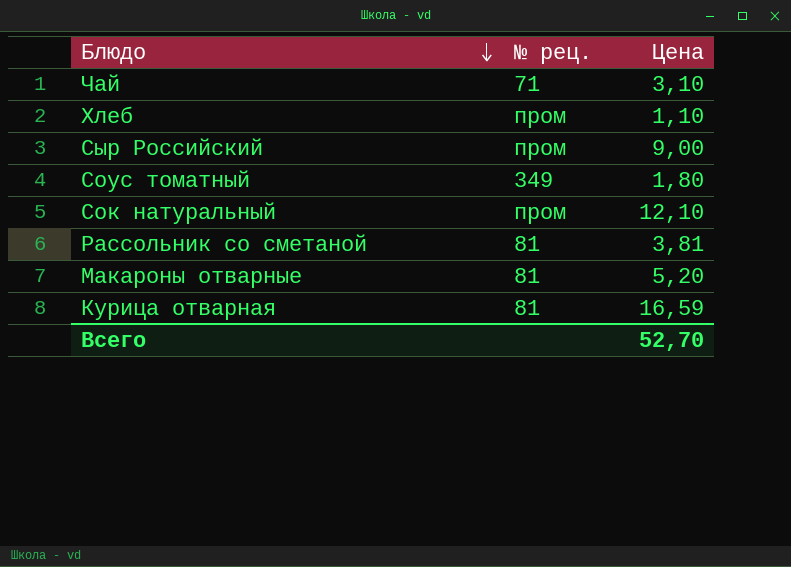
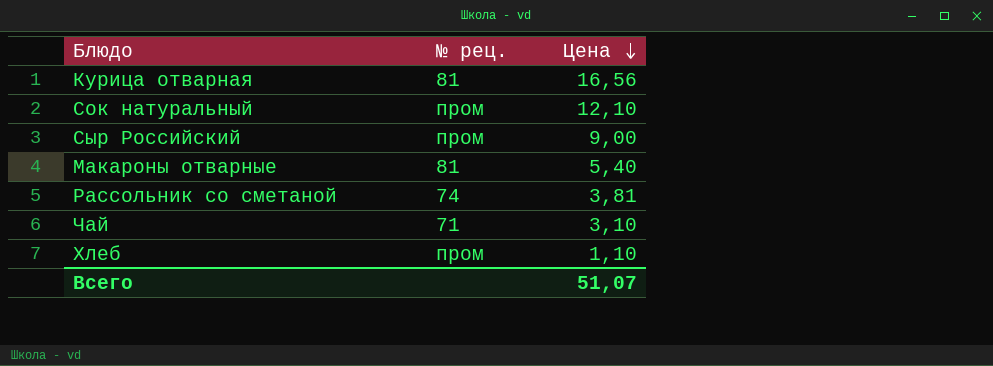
row order: Блюдо descending -> Цена descending
row Соус томатный: 349 | 1,80 -> none
Курица отварная | Цена: 16,59 -> 16,56
Макароны отварные | Цена: 5,20 -> 5,40
Рассольник со сметаной | № рец.: 81 -> 74
Всего | Цена: 52,70 -> 51,07

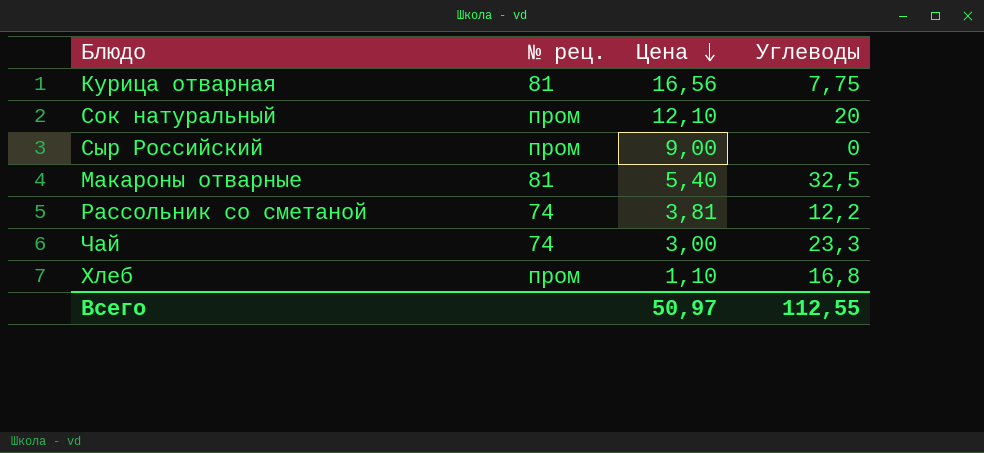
column Углеводы | position: none -> 4
Чай | № рец.: 71 -> 74
Чай | Цена: 3,10 -> 3,00
Всего | Цена: 51,07 -> 50,97

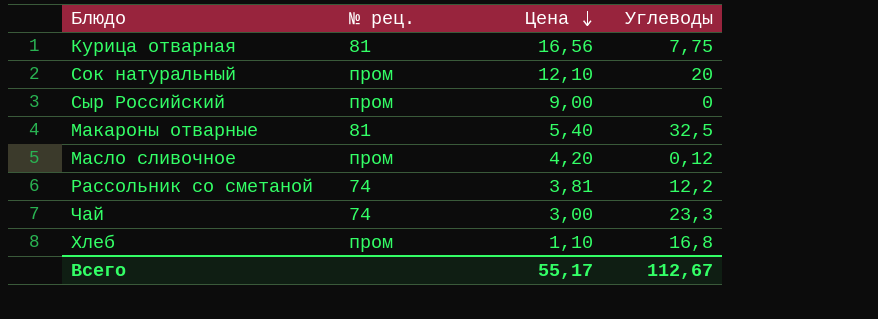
row Масло сливочное: none -> пром | 4,20 | 0,12
Всего | Цена: 50,97 -> 55,17
Всего | Углеводы: 112,55 -> 112,67

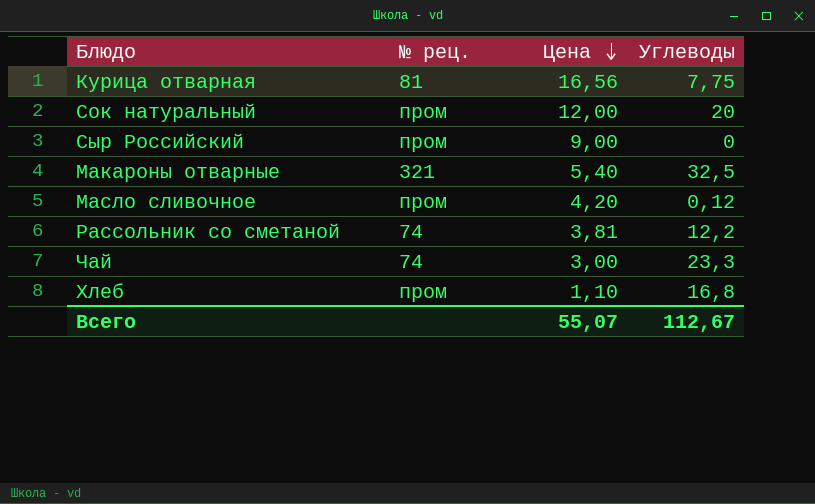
Сок натуральный | Цена: 12,10 -> 12,00
Макароны отварные | № рец.: 81 -> 321
Всего | Цена: 55,17 -> 55,07

